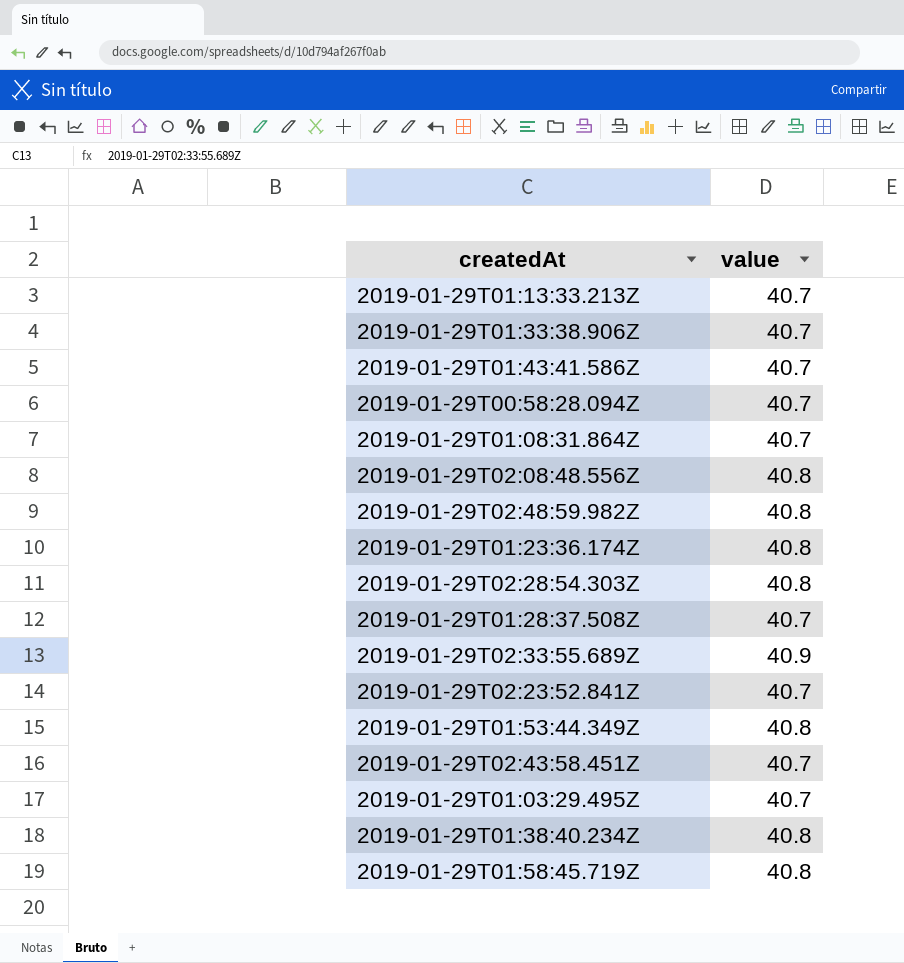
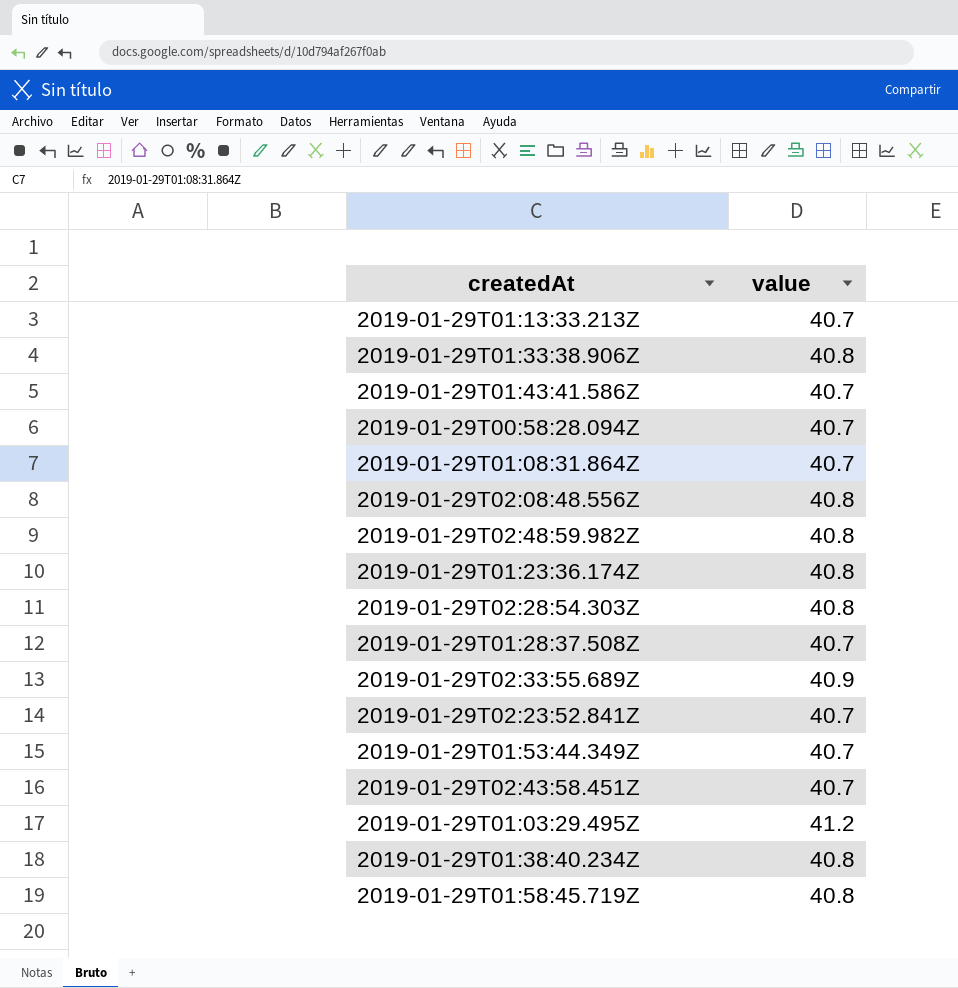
2019-01-29T01:33:38.906Z | value: 40.7 -> 40.8
2019-01-29T01:53:44.349Z | value: 40.8 -> 40.7
2019-01-29T01:03:29.495Z | value: 40.7 -> 41.2

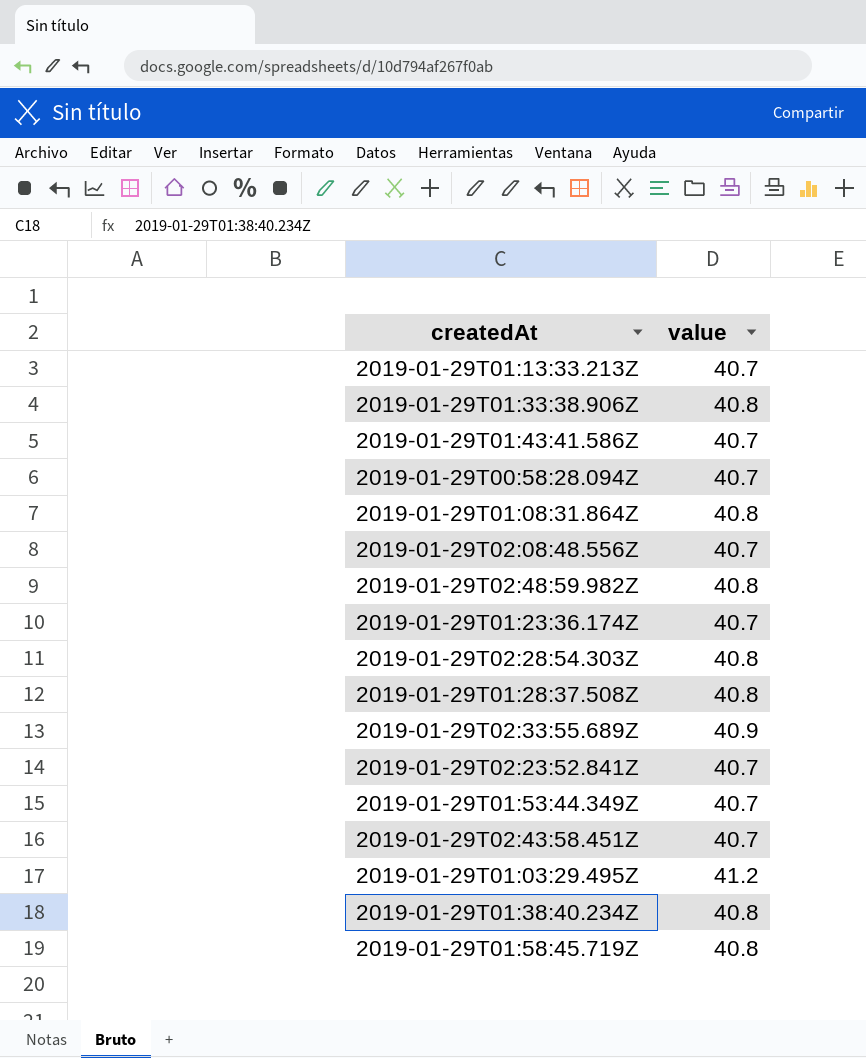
2019-01-29T01:08:31.864Z | value: 40.7 -> 40.8
2019-01-29T02:08:48.556Z | value: 40.8 -> 40.7
2019-01-29T01:23:36.174Z | value: 40.8 -> 40.7
2019-01-29T01:28:37.508Z | value: 40.7 -> 40.8

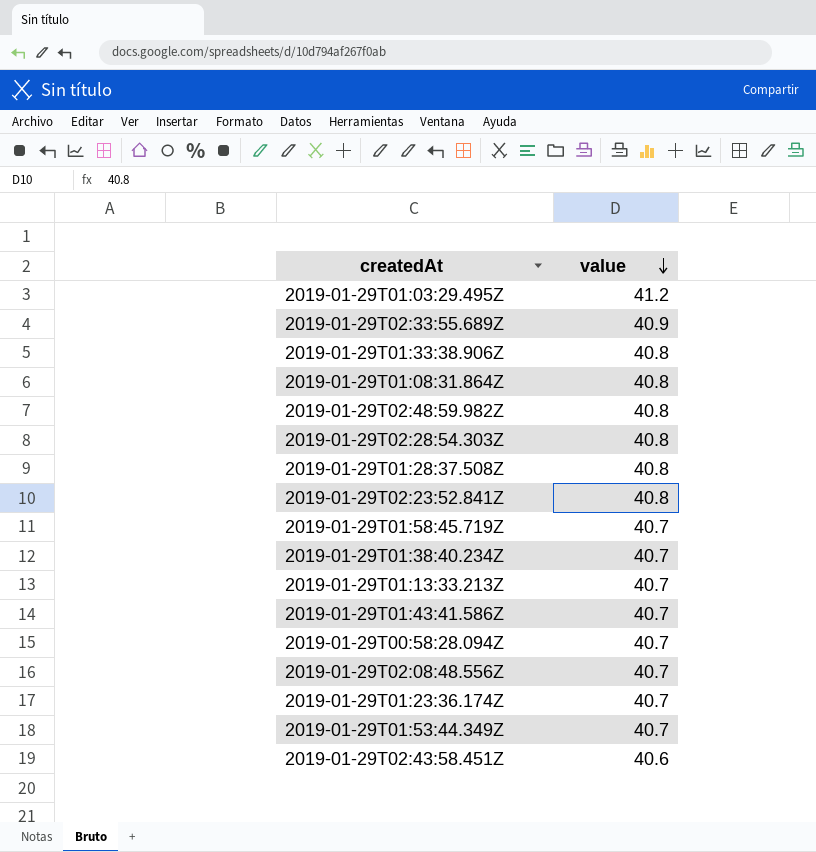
row order: none -> value descending
2019-01-29T02:23:52.841Z | value: 40.7 -> 40.8
2019-01-29T01:58:45.719Z | value: 40.8 -> 40.7
2019-01-29T01:38:40.234Z | value: 40.8 -> 40.7
2019-01-29T02:43:58.451Z | value: 40.7 -> 40.6

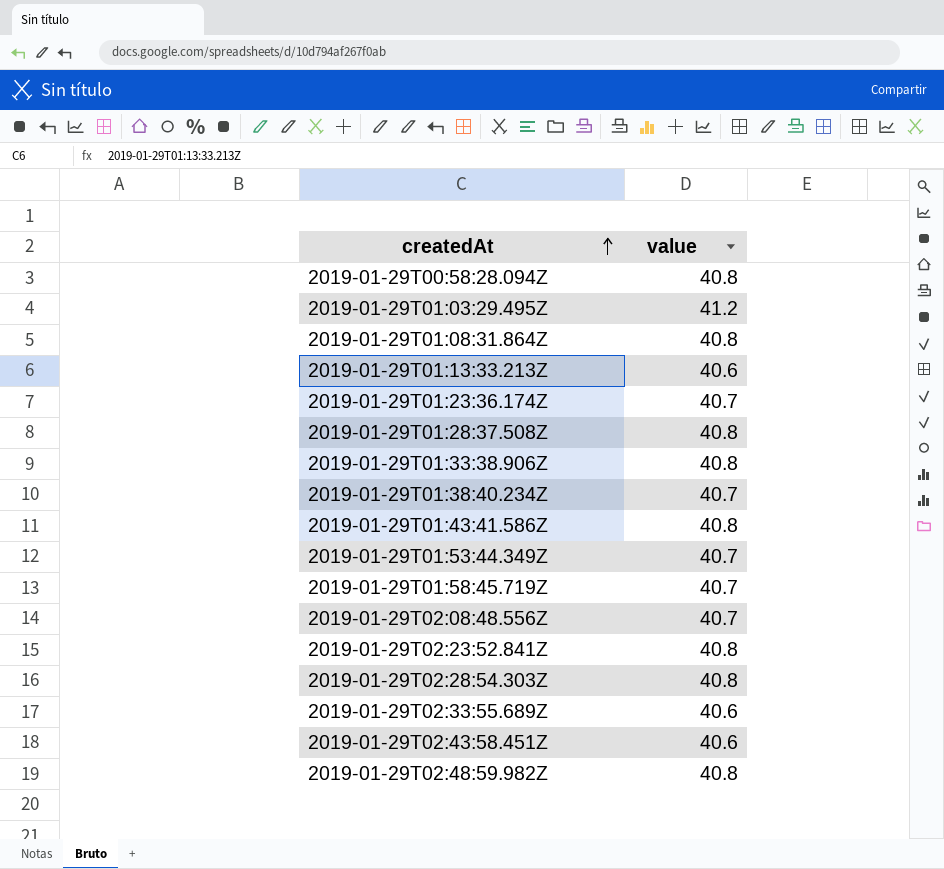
row order: value descending -> createdAt ascending
2019-01-29T00:58:28.094Z | value: 40.7 -> 40.8
2019-01-29T01:13:33.213Z | value: 40.7 -> 40.6
2019-01-29T01:43:41.586Z | value: 40.7 -> 40.8
2019-01-29T02:33:55.689Z | value: 40.9 -> 40.6

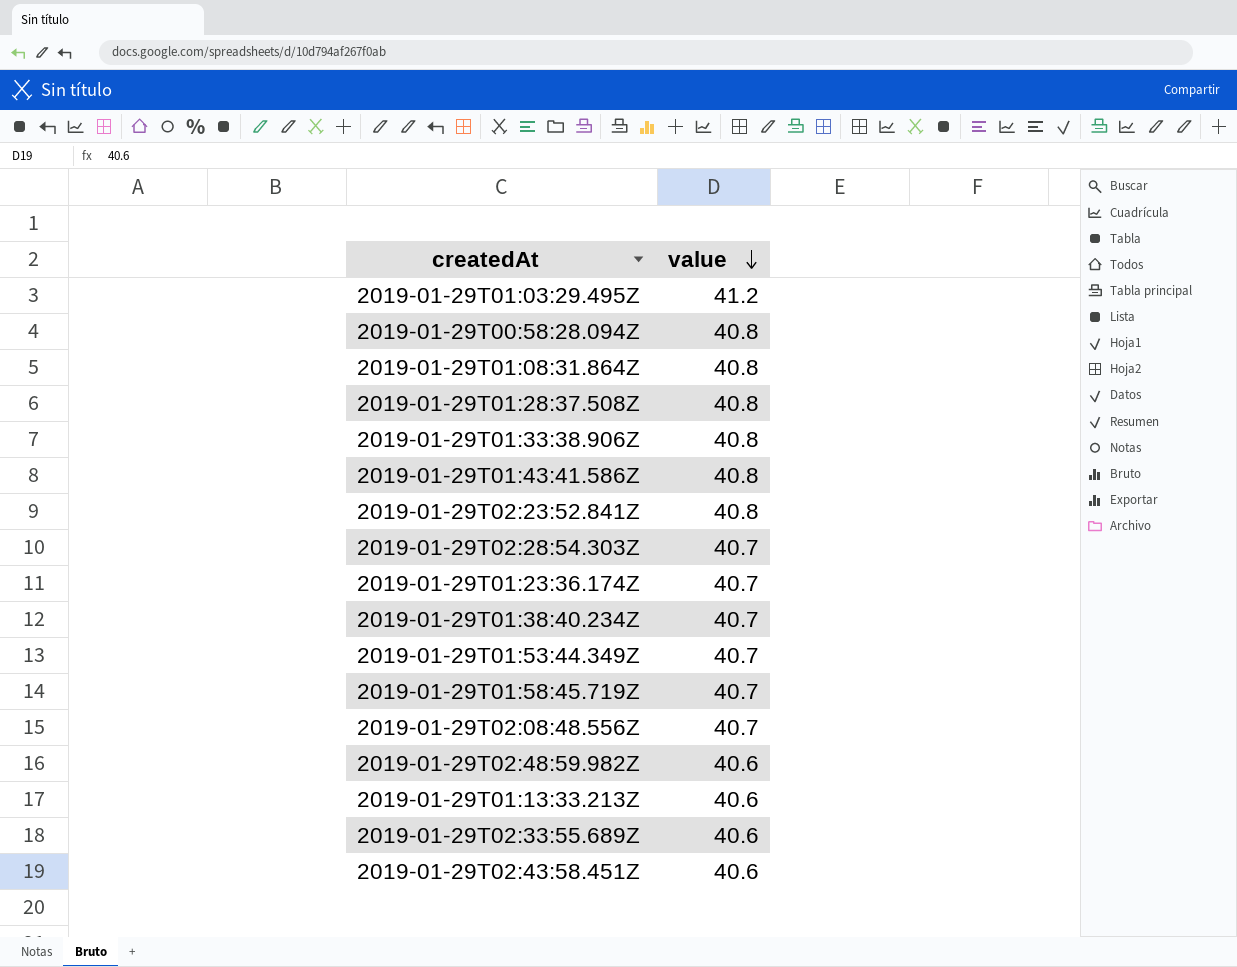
row order: createdAt ascending -> value descending
2019-01-29T02:28:54.303Z | value: 40.8 -> 40.7
2019-01-29T02:48:59.982Z | value: 40.8 -> 40.6

